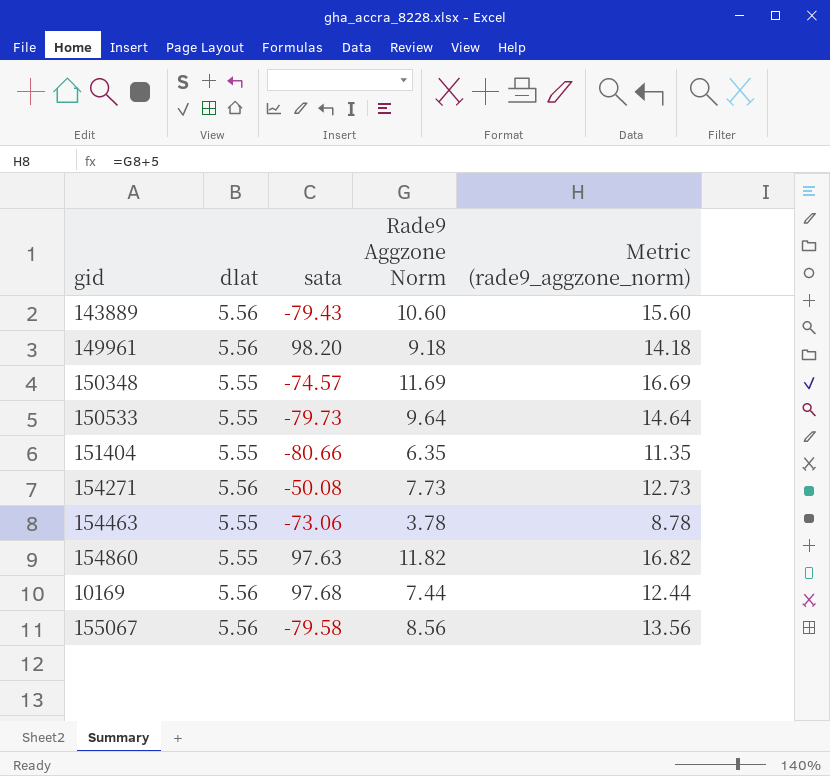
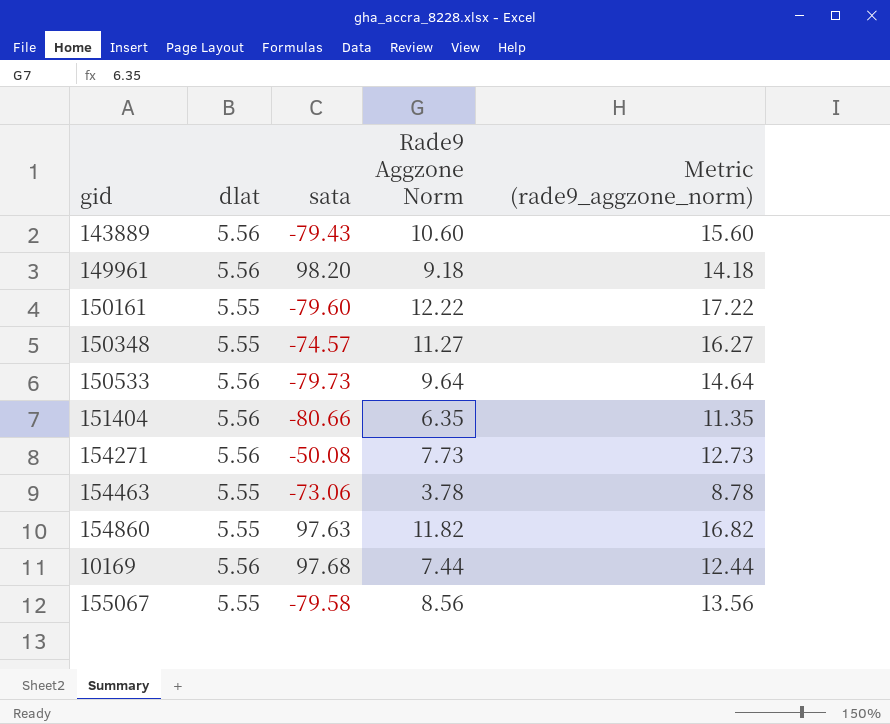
row 150161: none -> 5.55 | -79.60 | 12.22 | 17.22
150348 | Rade9 Aggzone Norm: 11.69 -> 11.27
150348 | Metric (rade9_aggzone_norm): 16.69 -> 16.27
150533 | dlat: 5.55 -> 5.56
151404 | dlat: 5.55 -> 5.56
155067 | dlat: 5.56 -> 5.55

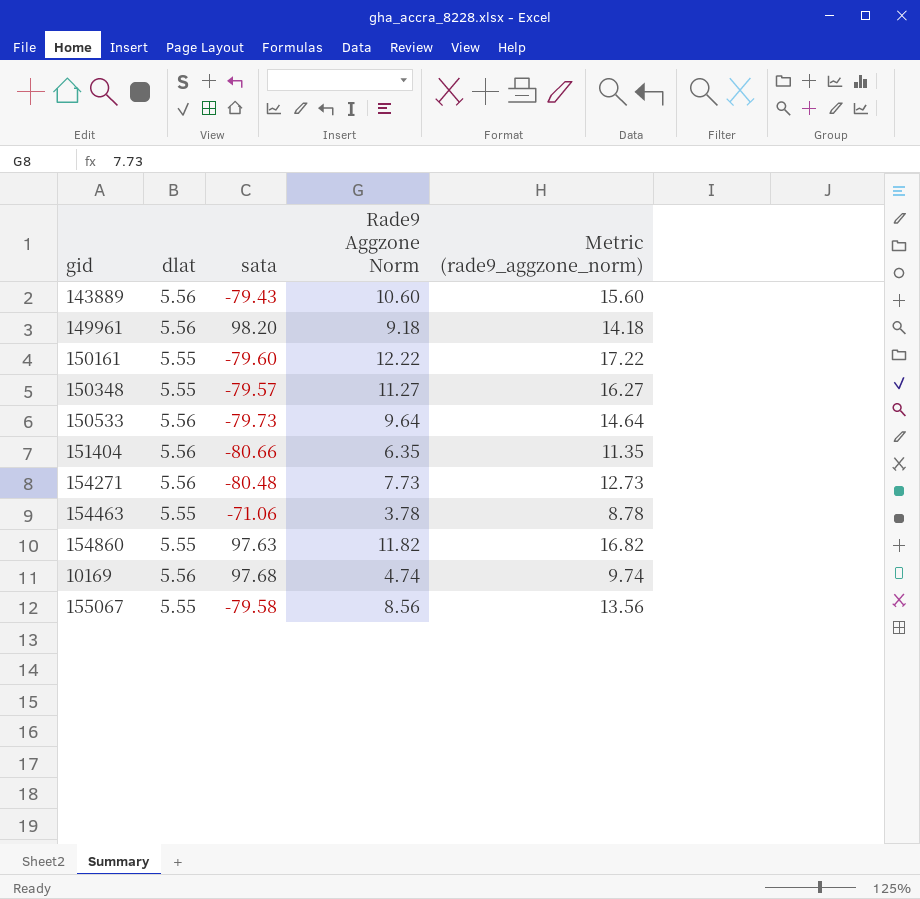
150348 | sata: -74.57 -> -79.57
154271 | sata: -50.08 -> -80.48
154463 | sata: -73.06 -> -71.06
10169 | Rade9 Aggzone Norm: 7.44 -> 4.74
10169 | Metric (rade9_aggzone_norm): 12.44 -> 9.74

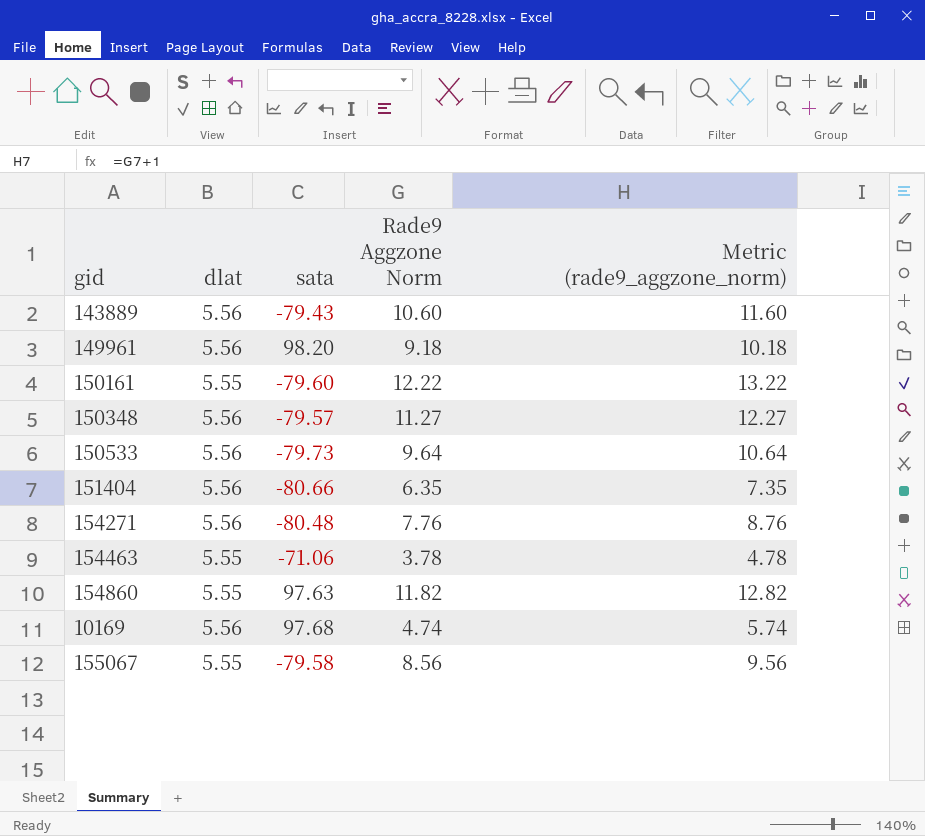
column Metric (rade9_aggzone_norm) | formula: [Rade9 Aggzone Norm] + 5 -> [Rade9 Aggzone Norm] + 1
150348 | dlat: 5.55 -> 5.56
154271 | Rade9 Aggzone Norm: 7.73 -> 7.76

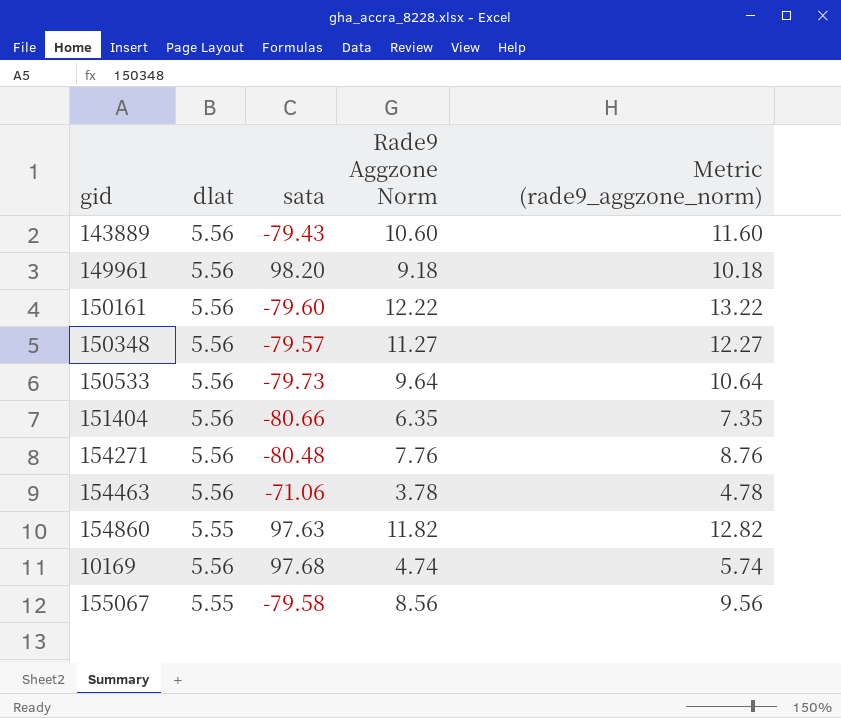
150161 | dlat: 5.55 -> 5.56
154463 | dlat: 5.55 -> 5.56

